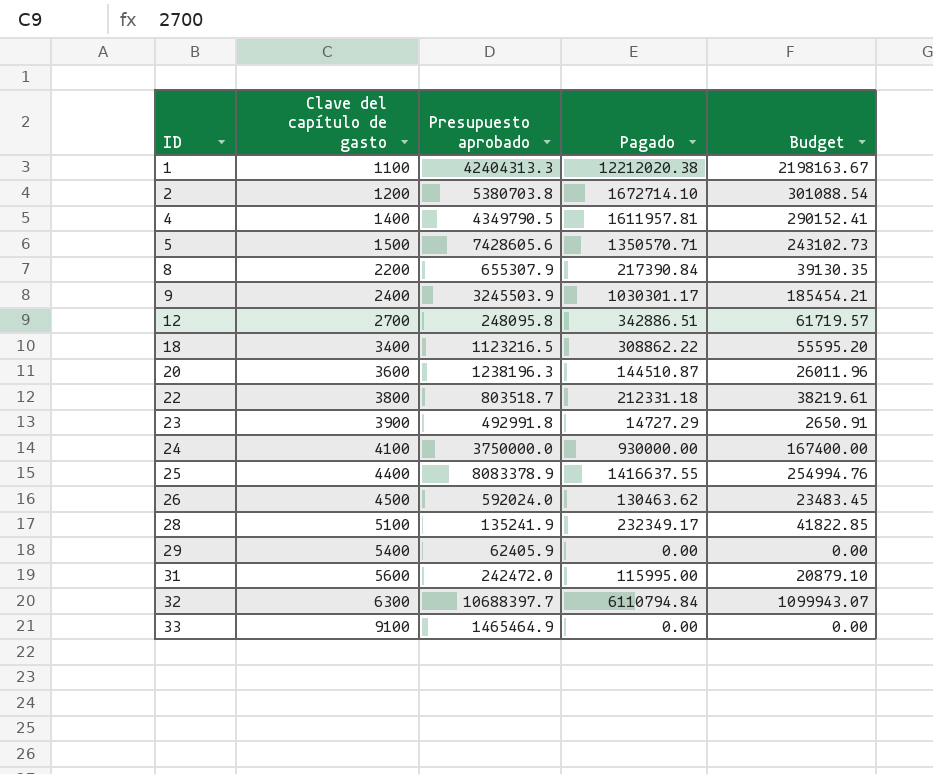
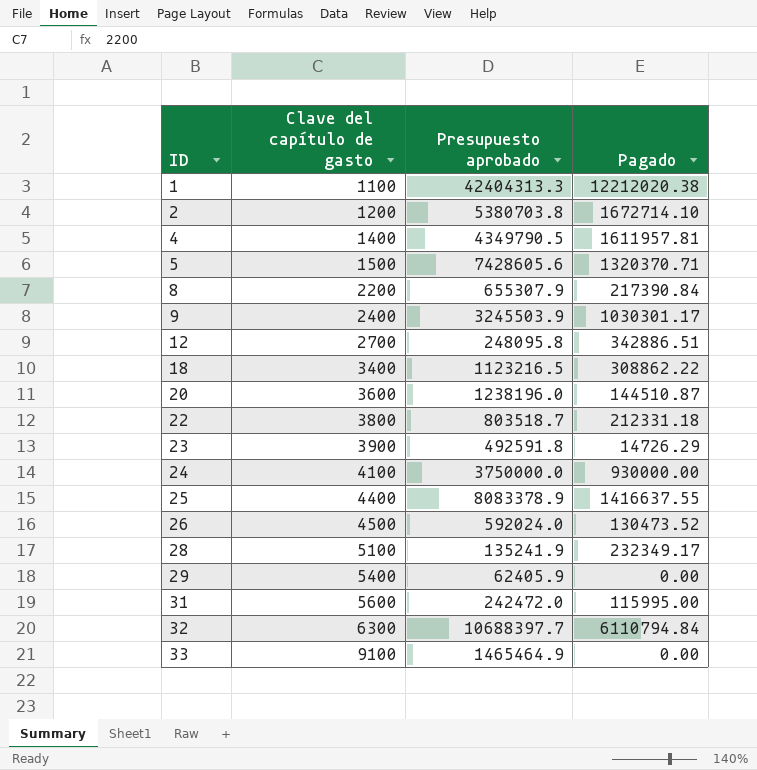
column Budget | formula: [Pagado] * 0.18 -> none
5 | Pagado: 1350570.71 -> 1320370.71
20 | Presupuesto aprobado: 1238196.3 -> 1238196.0
23 | Presupuesto aprobado: 492991.8 -> 492591.8
23 | Pagado: 14727.29 -> 14726.29
26 | Pagado: 130463.62 -> 130473.52

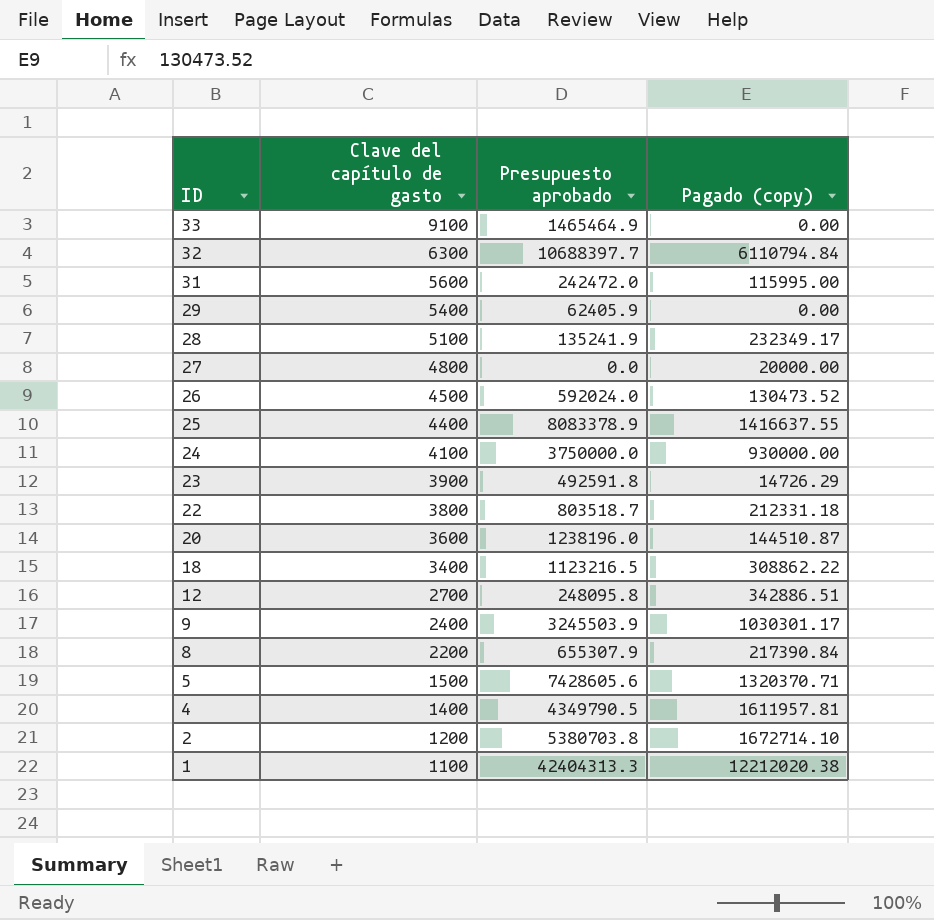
row order: ID ascending -> ID descending
column name: Pagado -> Pagado (copy)
row 27: none -> 4800 | 0.0 | 20000.00

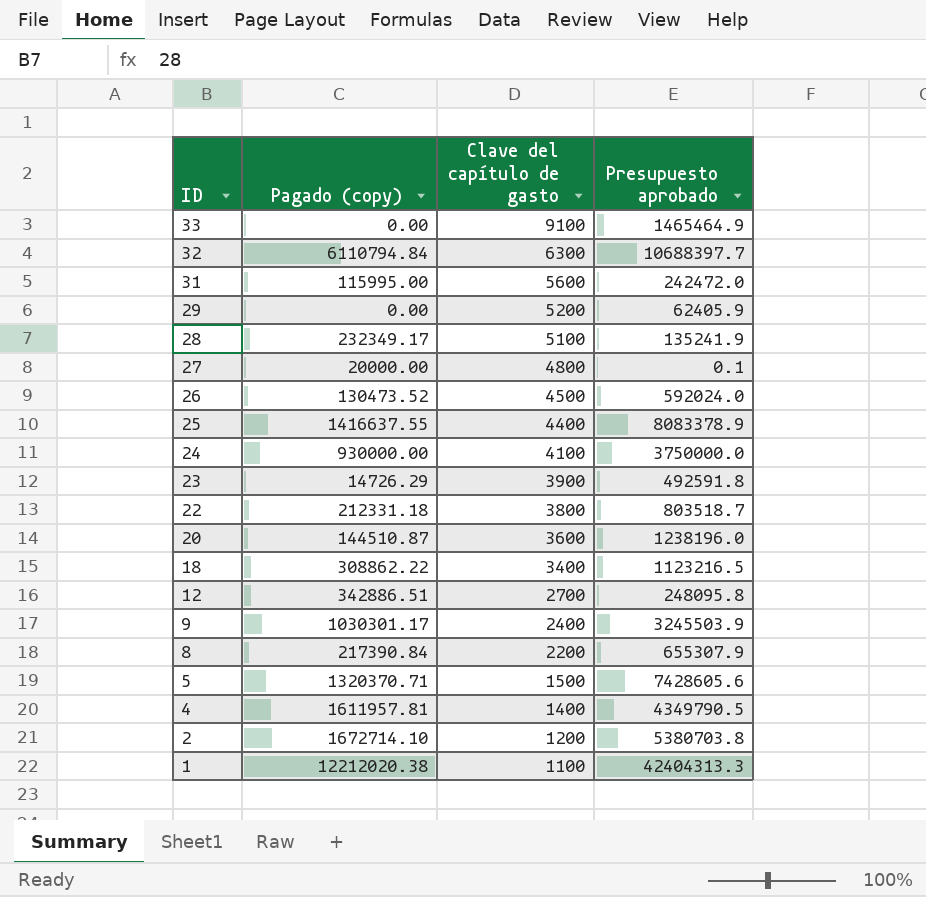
column Pagado (copy) | position: 4 -> 2
29 | Clave del capítulo de gasto: 5400 -> 5200
27 | Presupuesto aprobado: 0.0 -> 0.1

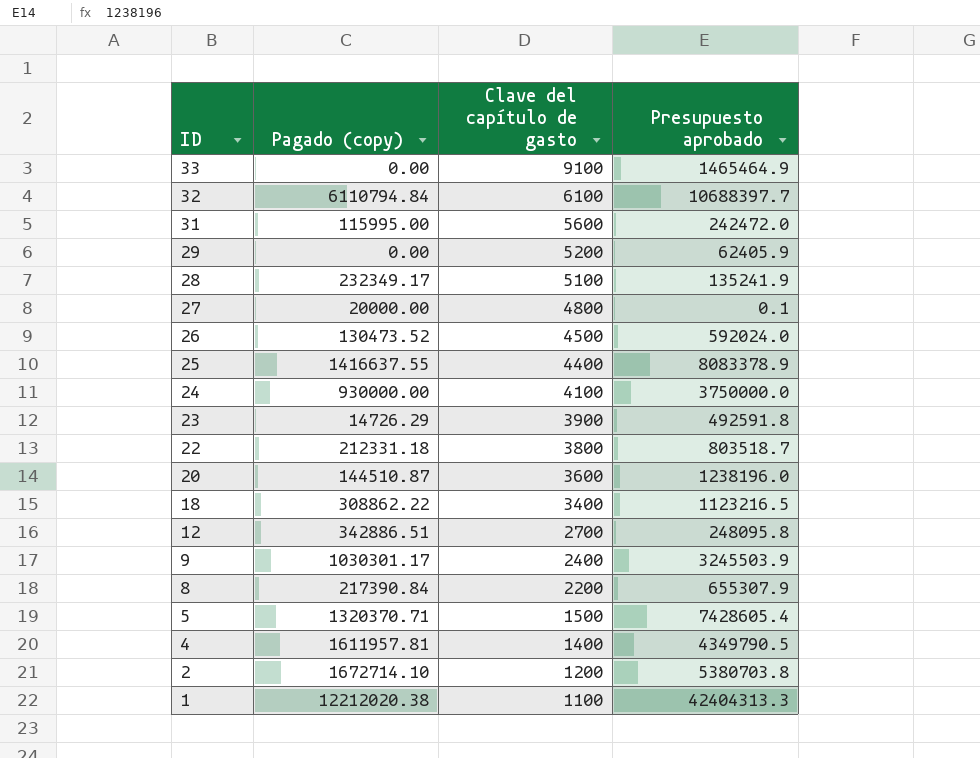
32 | Clave del capítulo de gasto: 6300 -> 6100
5 | Presupuesto aprobado: 7428605.6 -> 7428605.4

